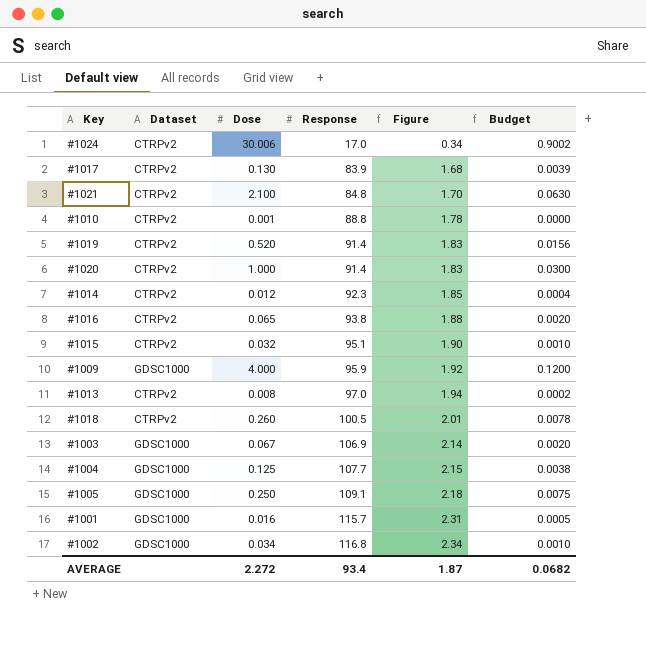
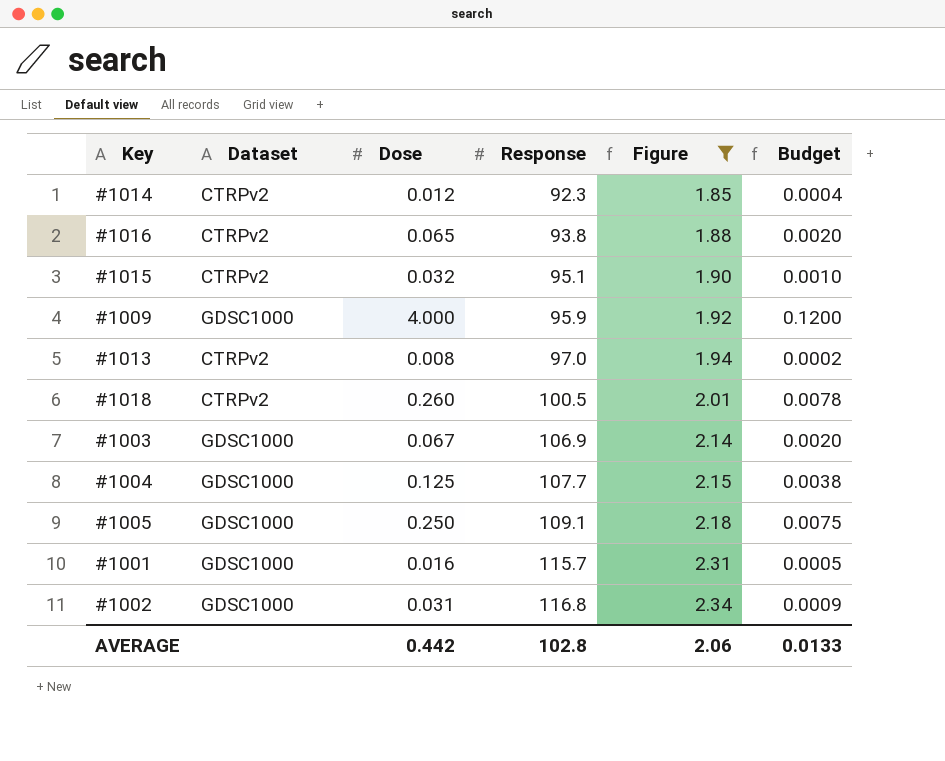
filter: none -> Figure >= 1.85
#1002 | Dose: 0.034 -> 0.031
#1002 | Budget: 0.0010 -> 0.0009
AVERAGE | Dose: 2.272 -> 0.442
AVERAGE | Response: 93.4 -> 102.8
AVERAGE | Figure: 1.87 -> 2.06
AVERAGE | Budget: 0.0682 -> 0.0133

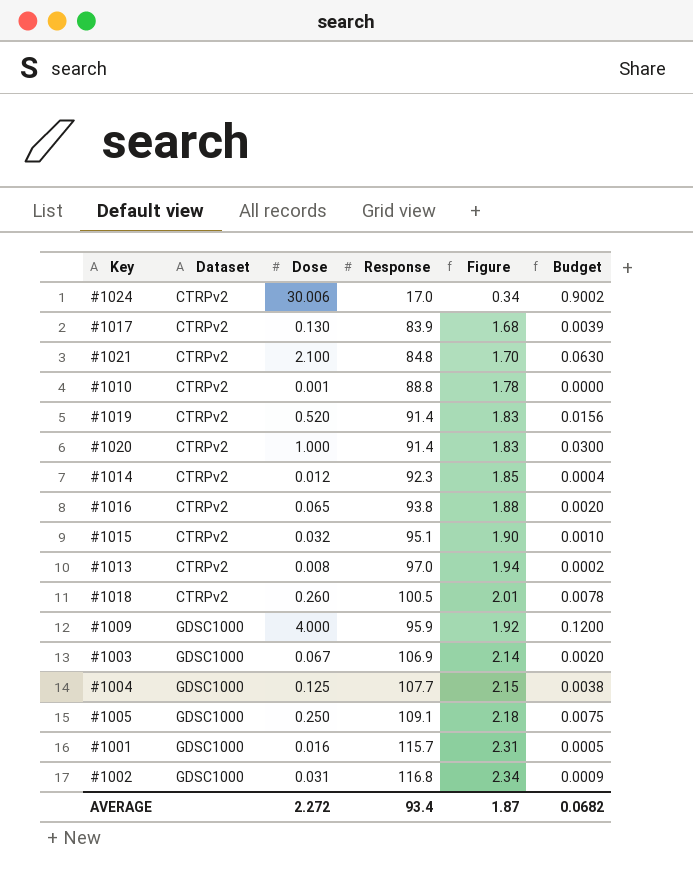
filter: Figure >= 1.85 -> none
row order: Response ascending -> Dataset ascending
AVERAGE | Dose: 0.442 -> 2.272
AVERAGE | Response: 102.8 -> 93.4
AVERAGE | Figure: 2.06 -> 1.87
AVERAGE | Budget: 0.0133 -> 0.0682

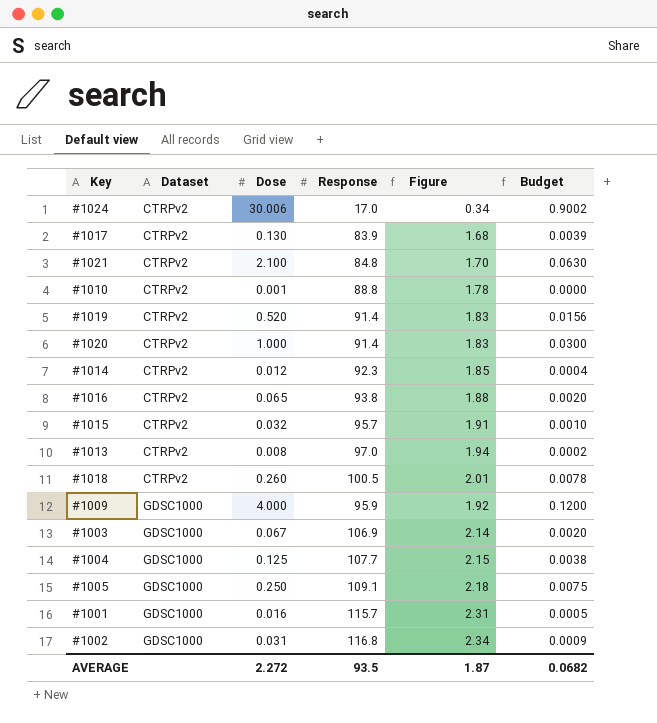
#1015 | Response: 95.1 -> 95.7
#1015 | Figure: 1.90 -> 1.91
AVERAGE | Response: 93.4 -> 93.5

